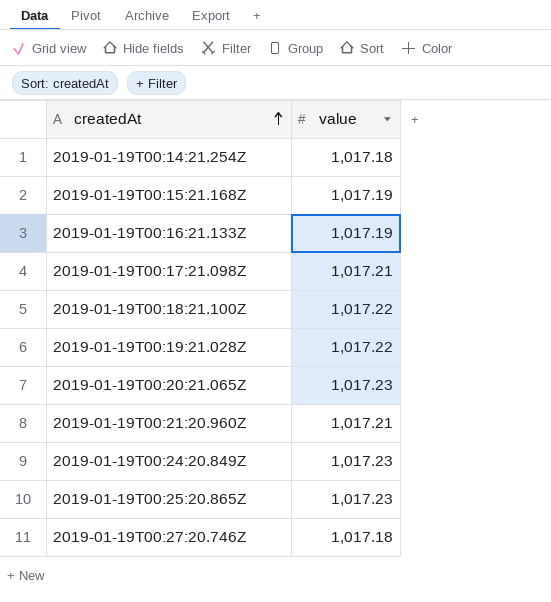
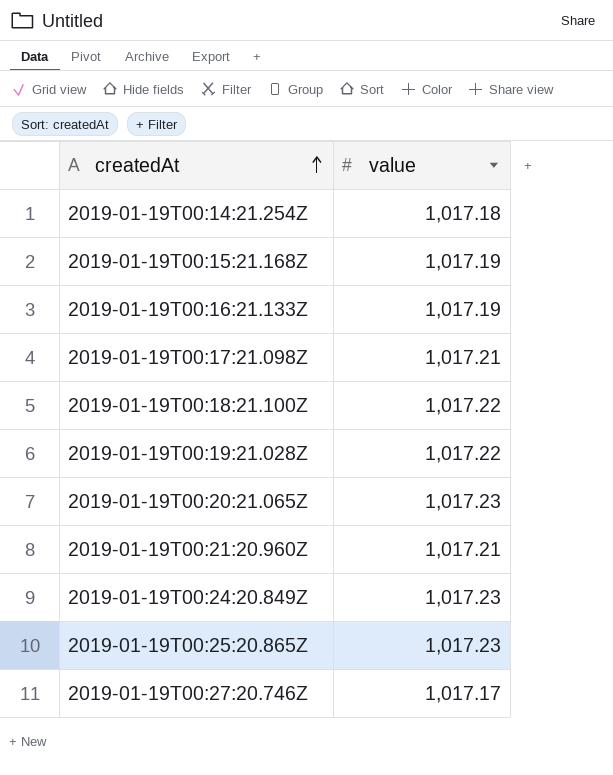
2019-01-19T00:27:20.746Z | value: 1,017.18 -> 1,017.17

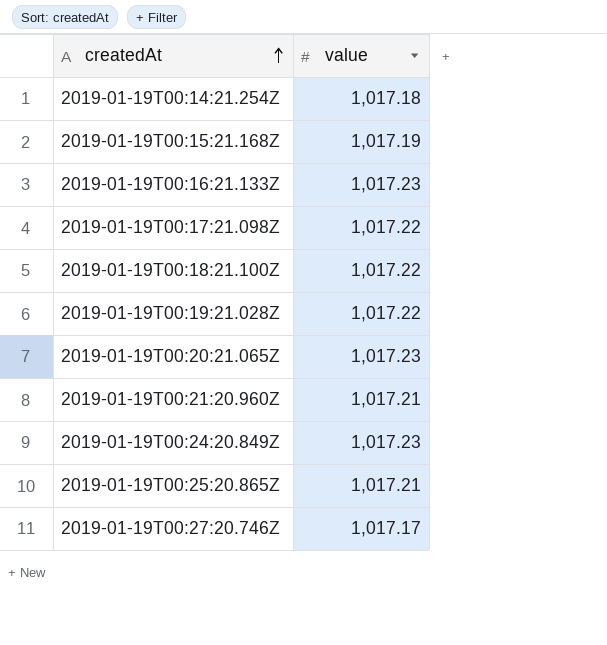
2019-01-19T00:16:21.133Z | value: 1,017.19 -> 1,017.23
2019-01-19T00:17:21.098Z | value: 1,017.21 -> 1,017.22
2019-01-19T00:25:20.865Z | value: 1,017.23 -> 1,017.21

